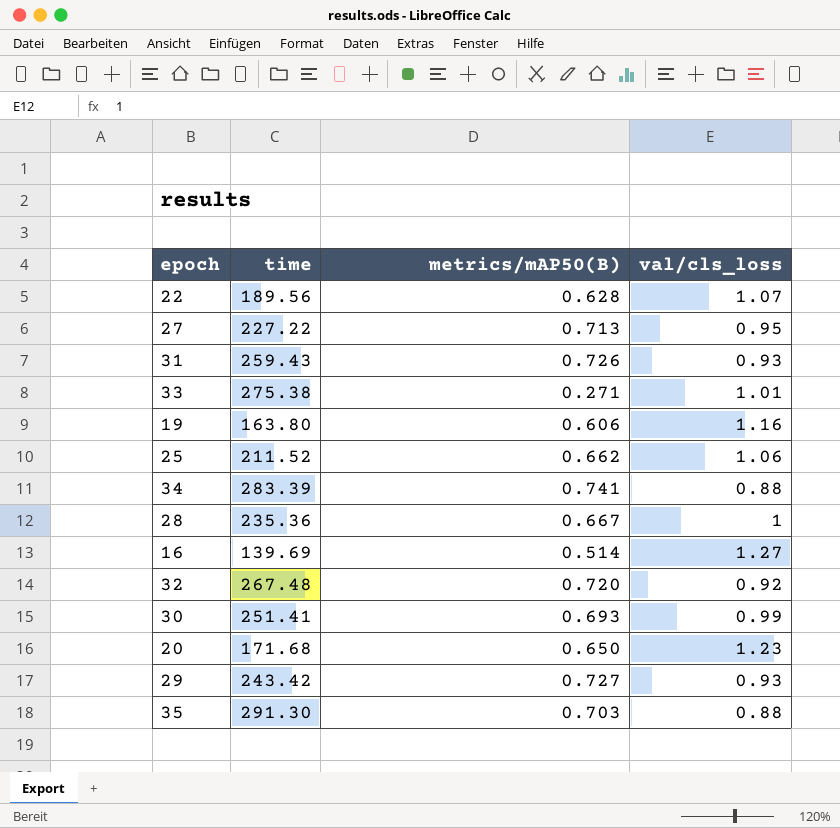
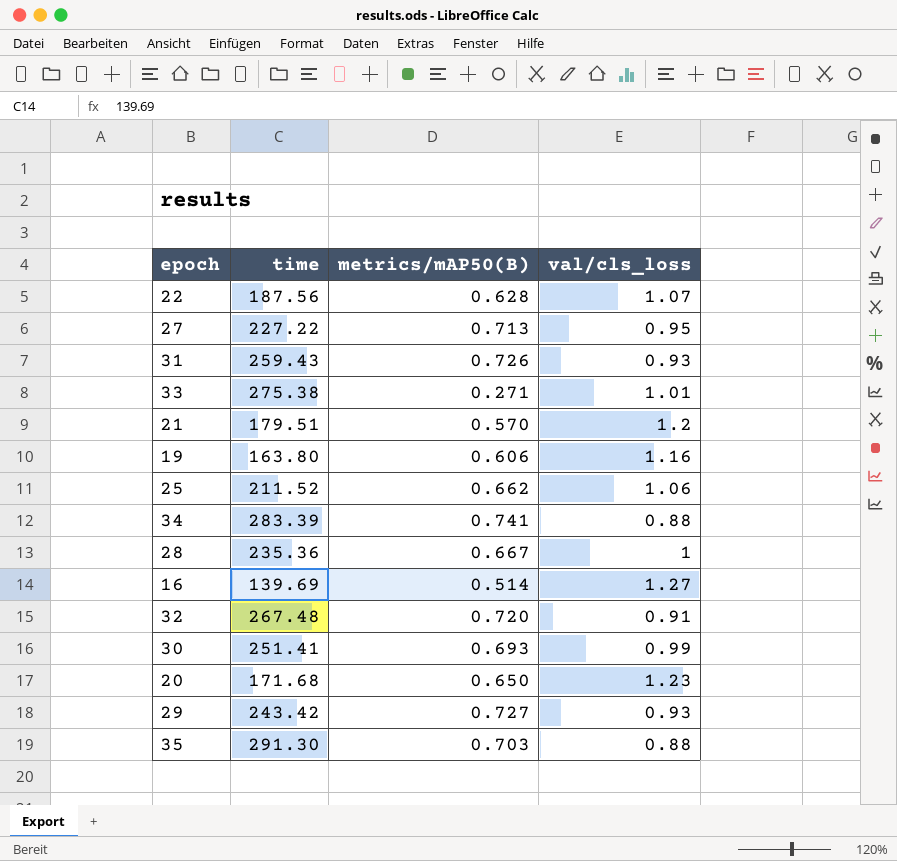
22 | time: 189.56 -> 187.56
row 21: none -> 179.51 | 0.570 | 1.2
32 | val/cls_loss: 0.92 -> 0.91

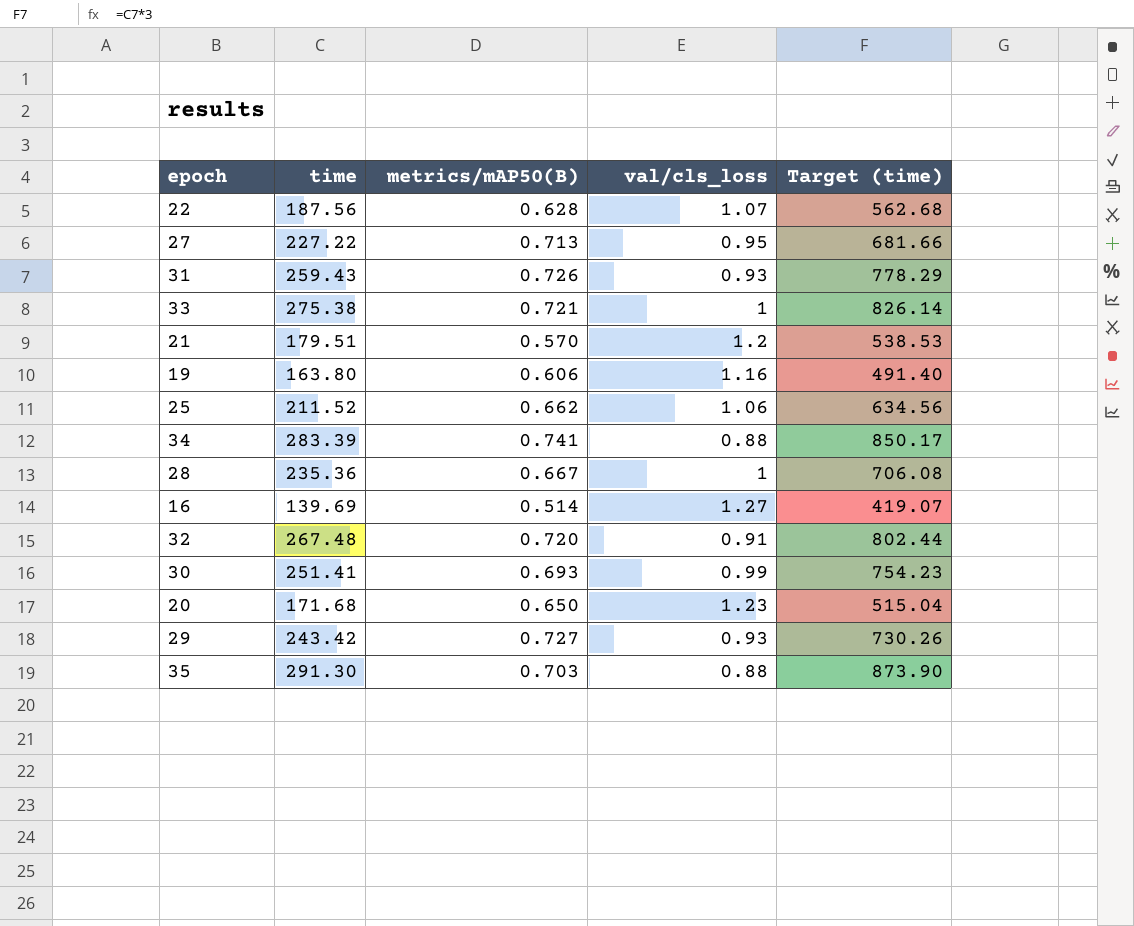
column Target (time) | formula: none -> [time] * 3
33 | metrics/mAP50(B): 0.271 -> 0.721
33 | val/cls_loss: 1.01 -> 1

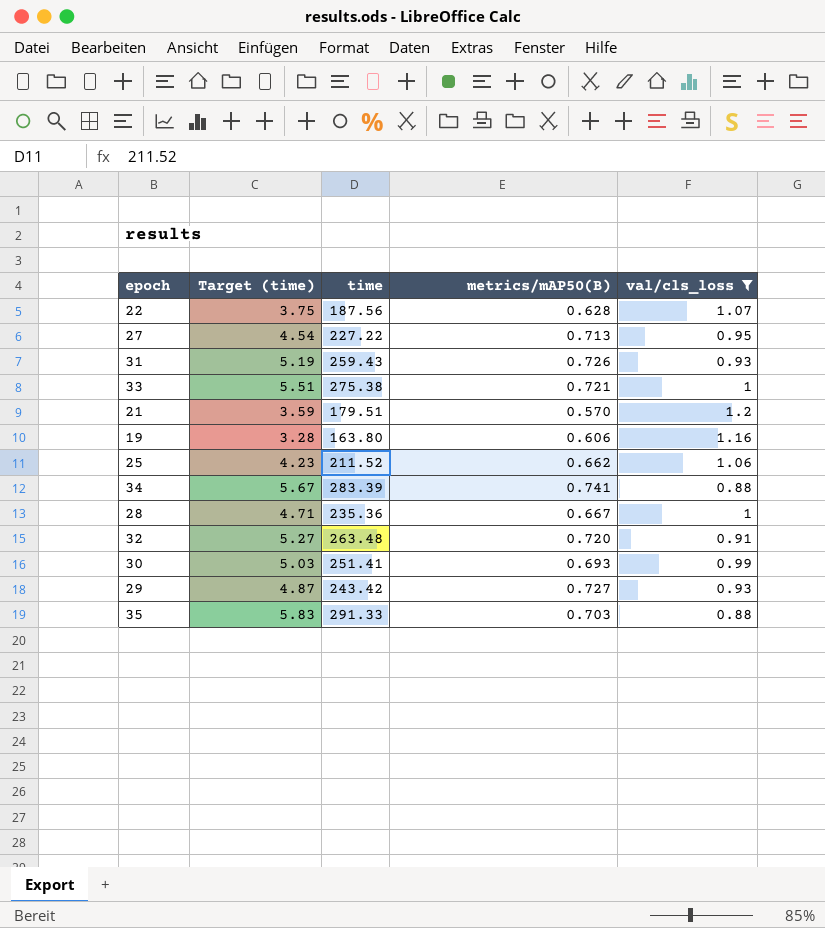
filter: none -> val/cls_loss <= 1.2
column Target (time) | formula: [time] * 3 -> [time] * 0.02
column Target (time) | position: 5 -> 2
32 | time: 267.48 -> 263.48
35 | time: 291.30 -> 291.33

